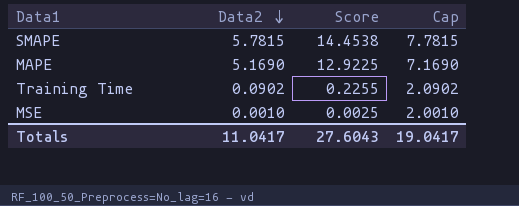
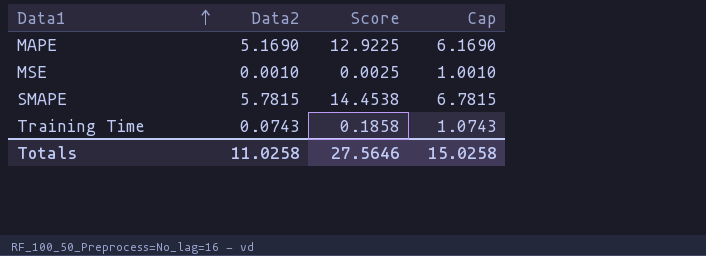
row order: Data2 descending -> Data1 ascending
column Cap | formula: [Data2] + 2 -> [Data2] + 1
Training Time | Data2: 0.0902 -> 0.0743
Training Time | Score: 0.2255 -> 0.1858
Totals | Data2: 11.0417 -> 11.0258
Totals | Score: 27.6043 -> 27.5646
Totals | Cap: 19.0417 -> 15.0258

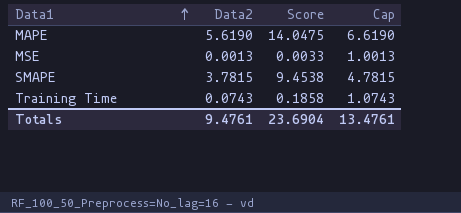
MAPE | Data2: 5.1690 -> 5.6190
MAPE | Score: 12.9225 -> 14.0475
MAPE | Cap: 6.1690 -> 6.6190
MSE | Data2: 0.0010 -> 0.0013
MSE | Score: 0.0025 -> 0.0033
MSE | Cap: 1.0010 -> 1.0013
SMAPE | Data2: 5.7815 -> 3.7815
SMAPE | Score: 14.4538 -> 9.4538
SMAPE | Cap: 6.7815 -> 4.7815
Totals | Data2: 11.0258 -> 9.4761
Totals | Score: 27.5646 -> 23.6904
Totals | Cap: 15.0258 -> 13.4761

